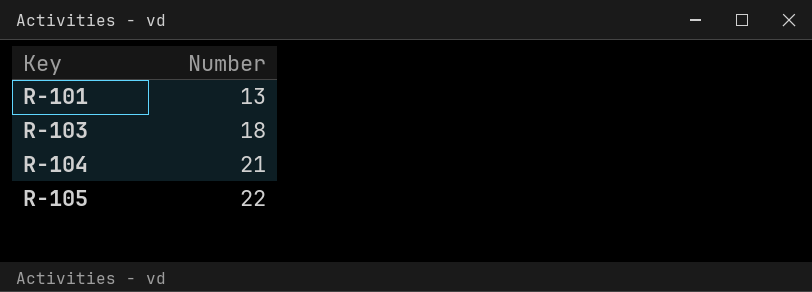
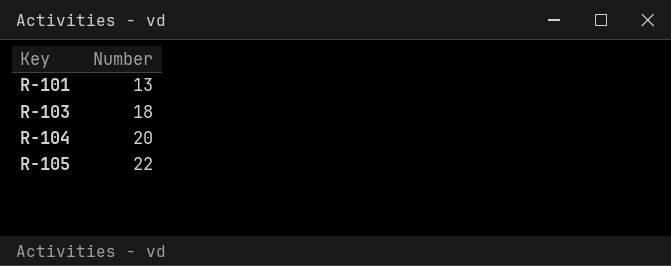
R-104 | Number: 21 -> 20

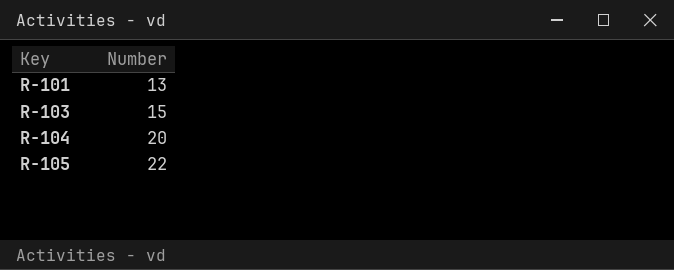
R-103 | Number: 18 -> 15

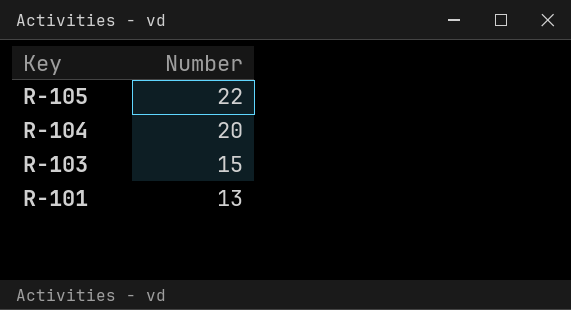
row order: Key ascending -> Key descending

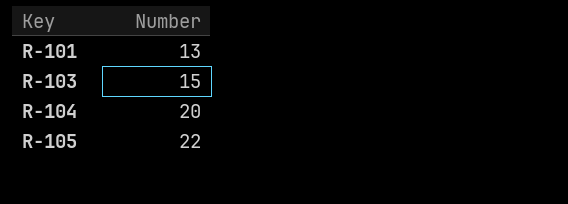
row order: Key descending -> Key ascending

